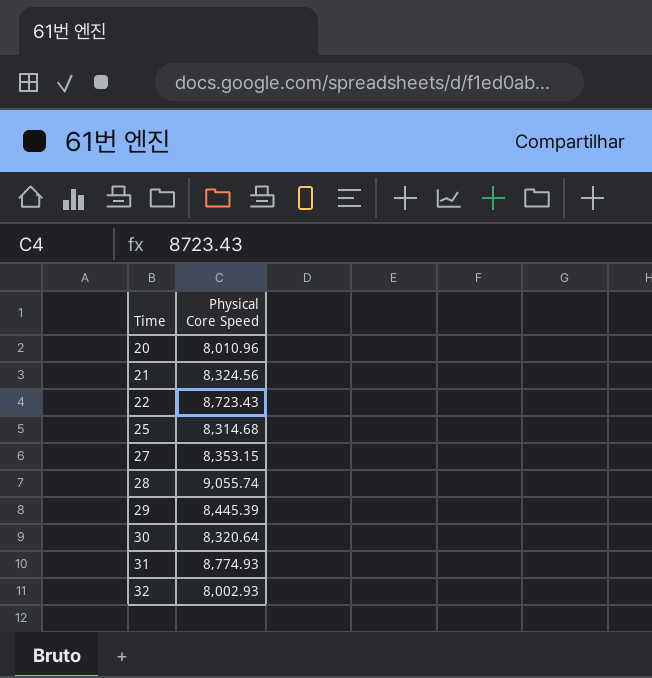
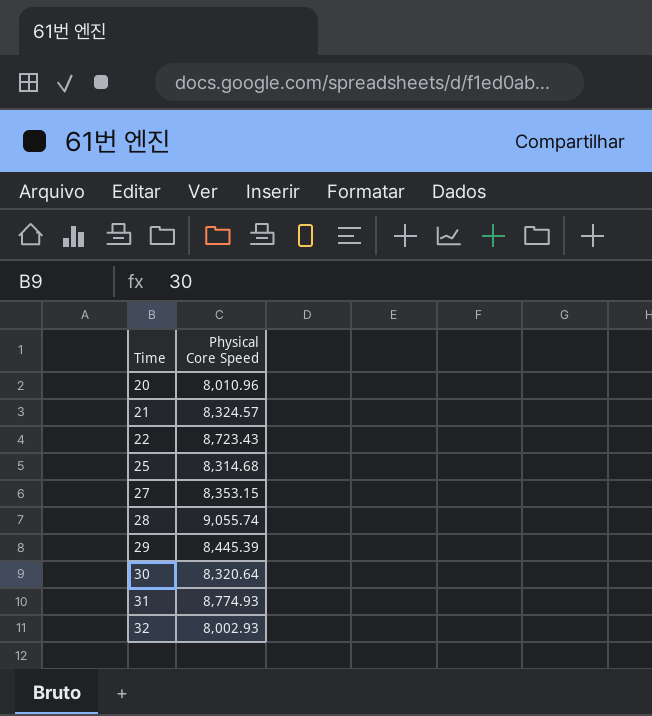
21 | Physical Core Speed: 8,324.56 -> 8,324.57

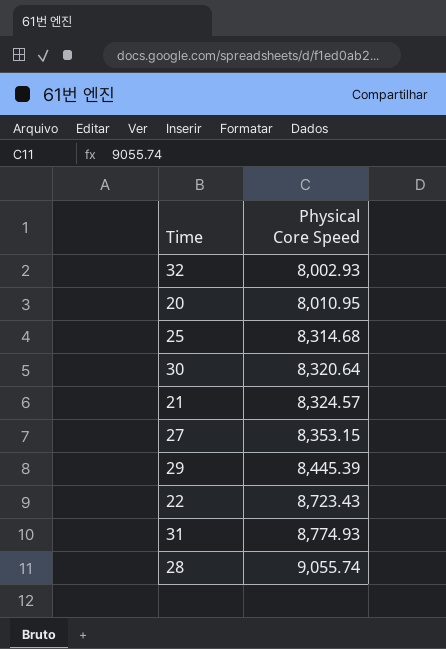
row order: Time ascending -> Physical Core Speed ascending
20 | Physical Core Speed: 8,010.96 -> 8,010.95

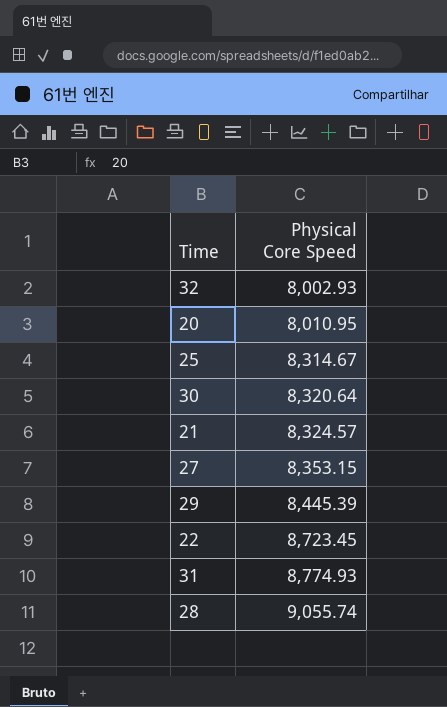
25 | Physical Core Speed: 8,314.68 -> 8,314.67
22 | Physical Core Speed: 8,723.43 -> 8,723.45

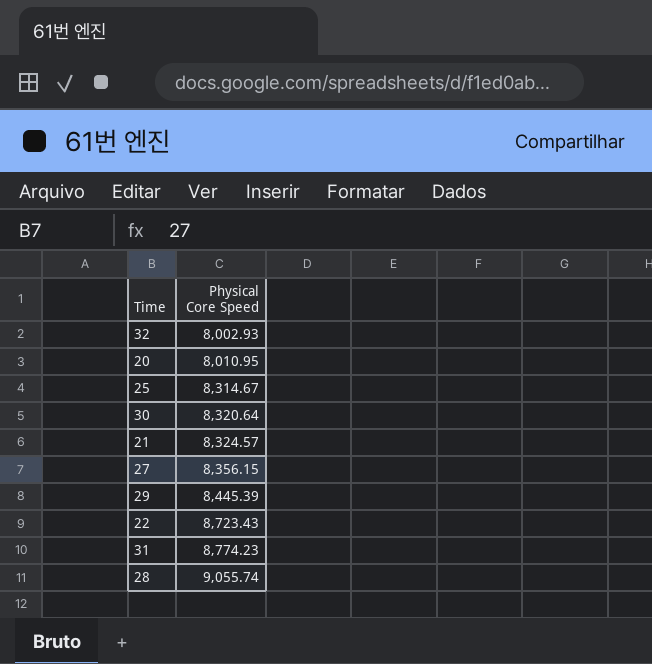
27 | Physical Core Speed: 8,353.15 -> 8,356.15
22 | Physical Core Speed: 8,723.45 -> 8,723.43
31 | Physical Core Speed: 8,774.93 -> 8,774.23

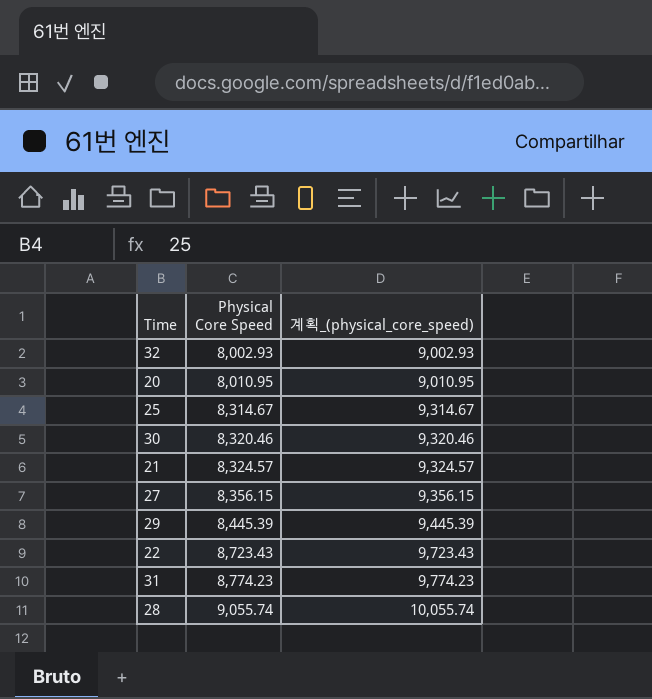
column 계획_(physical_core_speed) | formula: none -> [Physical Core Speed] + 1000
30 | Physical Core Speed: 8,320.64 -> 8,320.46

